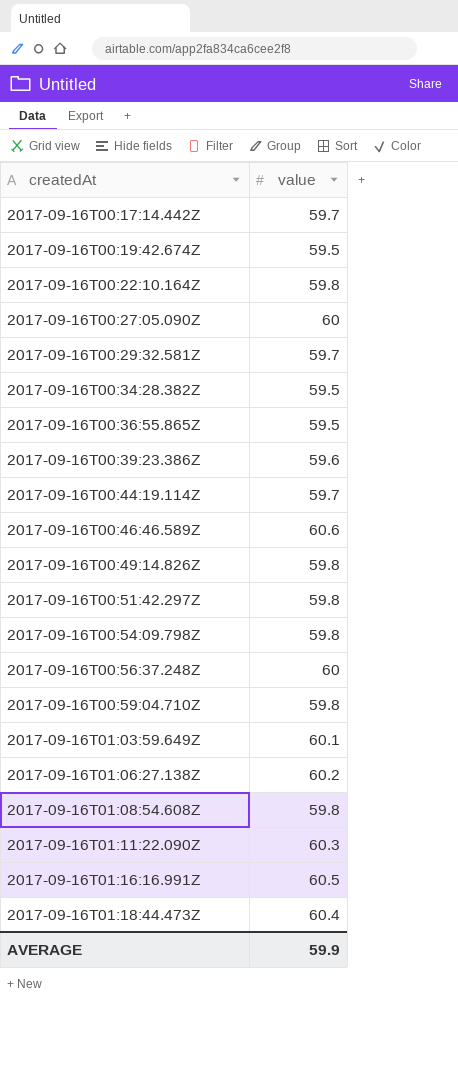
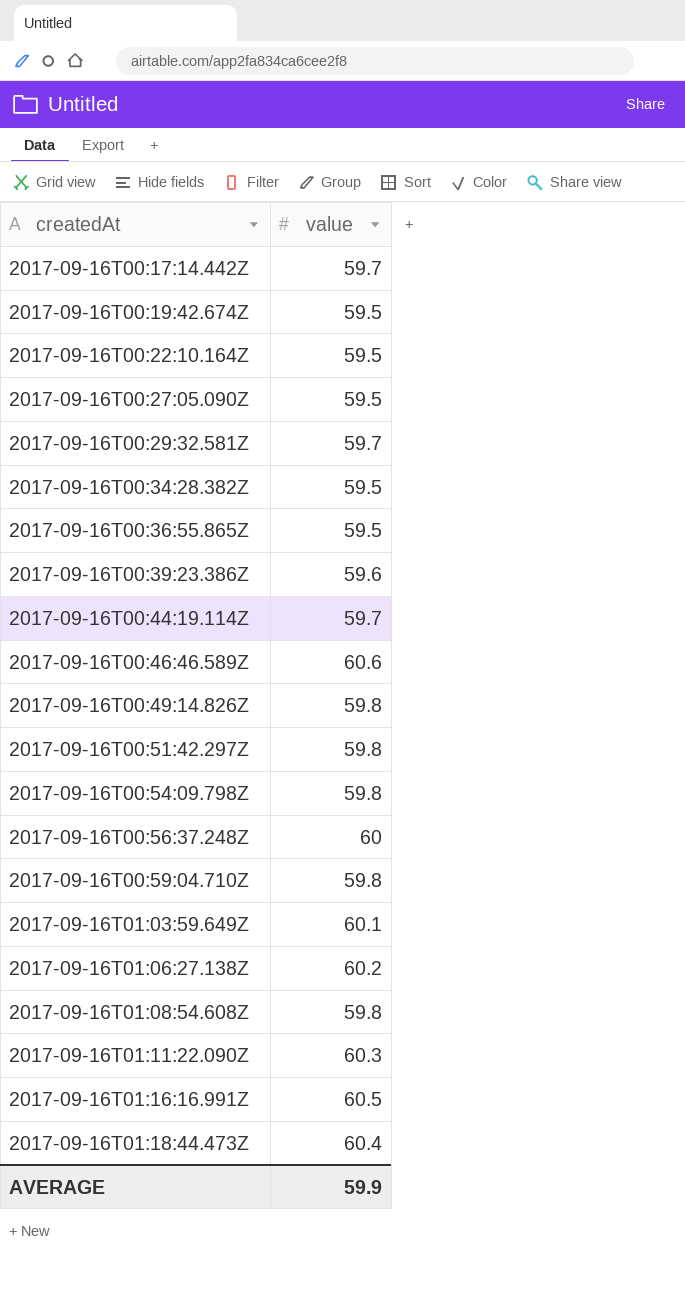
2017-09-16T00:22:10.164Z | value: 59.8 -> 59.5
2017-09-16T00:27:05.090Z | value: 60 -> 59.5

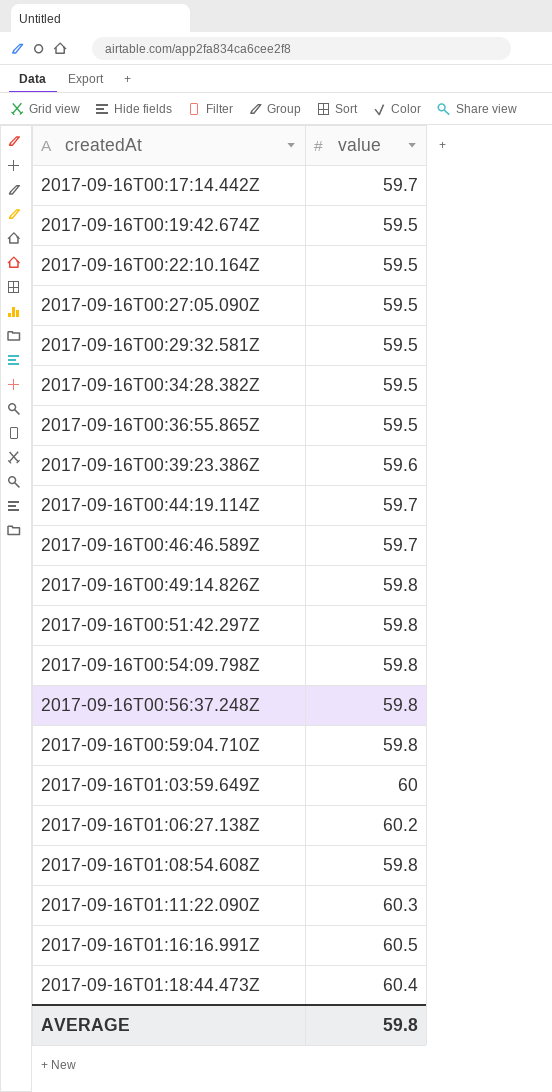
2017-09-16T00:29:32.581Z | value: 59.7 -> 59.5
2017-09-16T00:46:46.589Z | value: 60.6 -> 59.7
2017-09-16T00:56:37.248Z | value: 60 -> 59.8
2017-09-16T01:03:59.649Z | value: 60.1 -> 60
AVERAGE | value: 59.9 -> 59.8

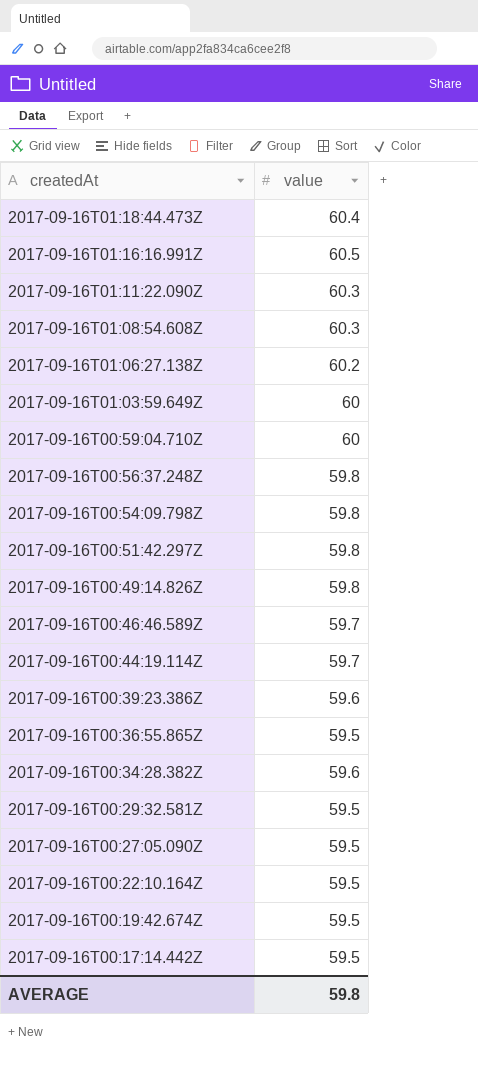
row order: createdAt ascending -> createdAt descending
2017-09-16T01:08:54.608Z | value: 59.8 -> 60.3
2017-09-16T00:59:04.710Z | value: 59.8 -> 60
2017-09-16T00:34:28.382Z | value: 59.5 -> 59.6
2017-09-16T00:17:14.442Z | value: 59.7 -> 59.5

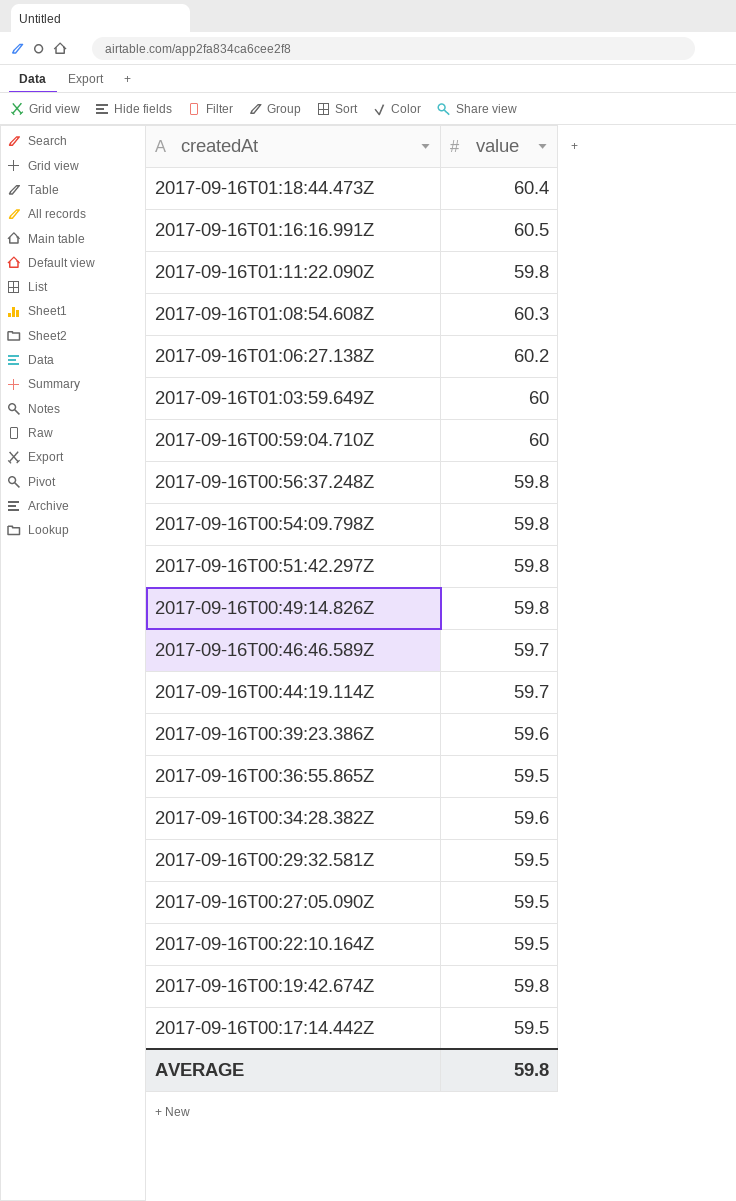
2017-09-16T01:11:22.090Z | value: 60.3 -> 59.8
2017-09-16T00:19:42.674Z | value: 59.5 -> 59.8

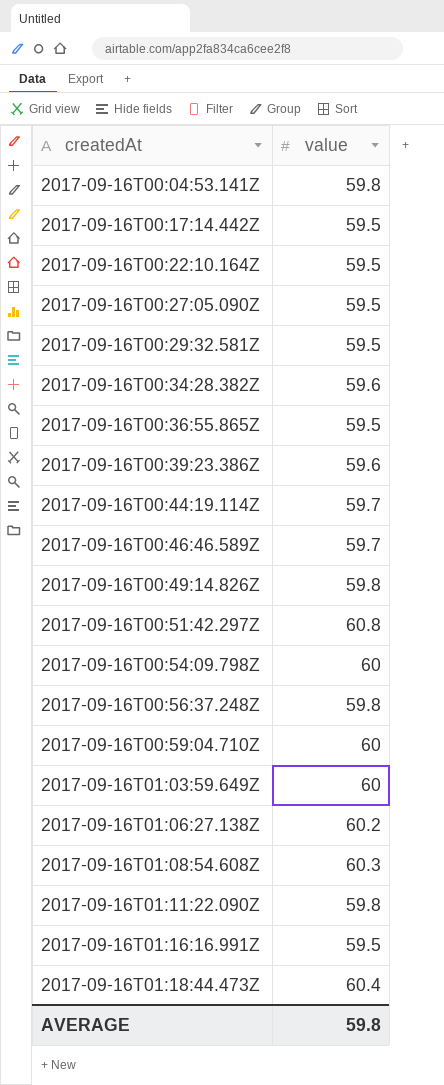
row order: createdAt descending -> createdAt ascending
row 2017-09-16T00:19:42.674Z: 59.8 -> none
row 2017-09-16T00:04:53.141Z: none -> 59.8
2017-09-16T00:51:42.297Z | value: 59.8 -> 60.8
2017-09-16T00:54:09.798Z | value: 59.8 -> 60
2017-09-16T01:16:16.991Z | value: 60.5 -> 59.5

